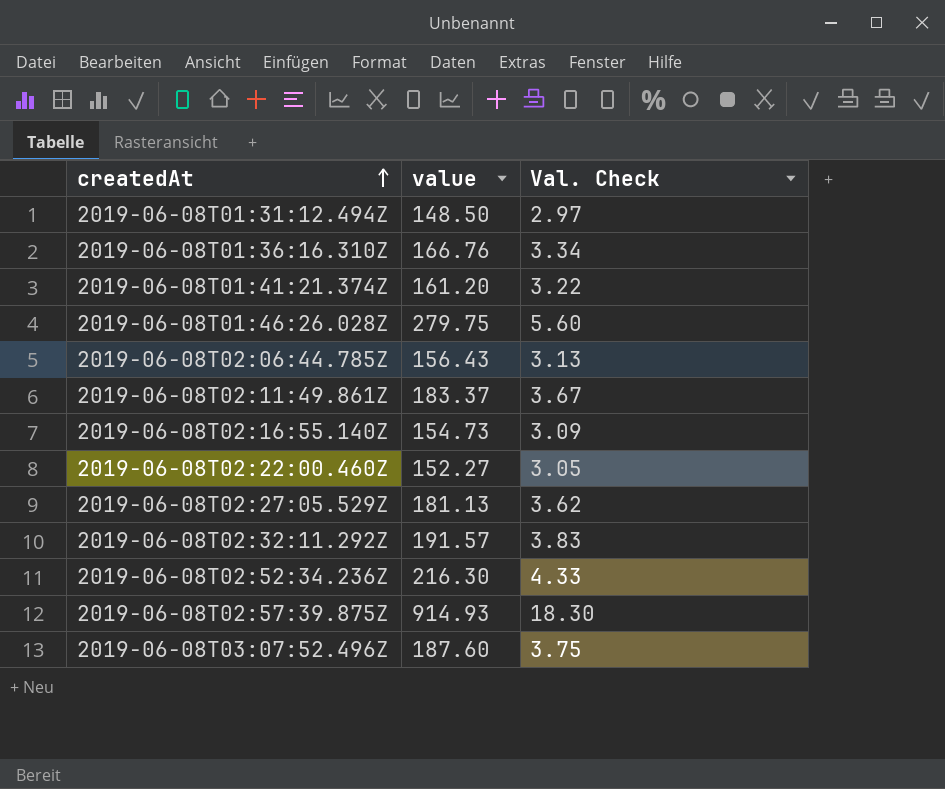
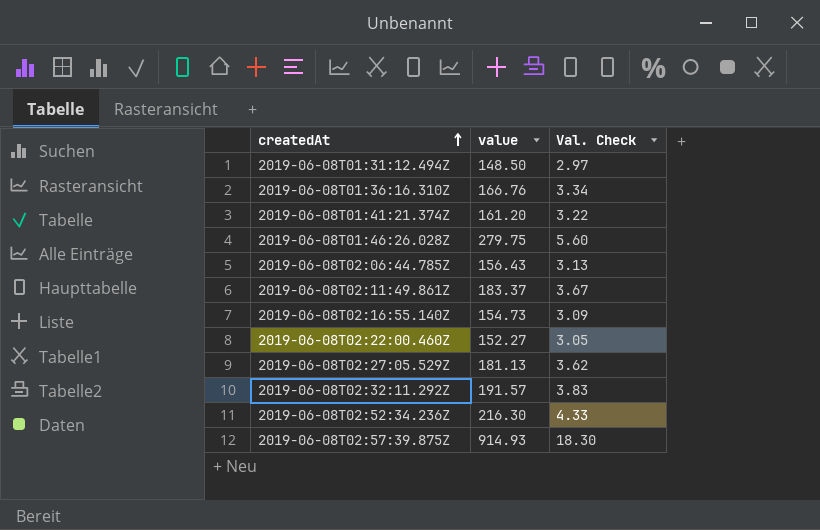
row 2019-06-08T03:07:52.496Z: 187.60 | 3.75 -> none

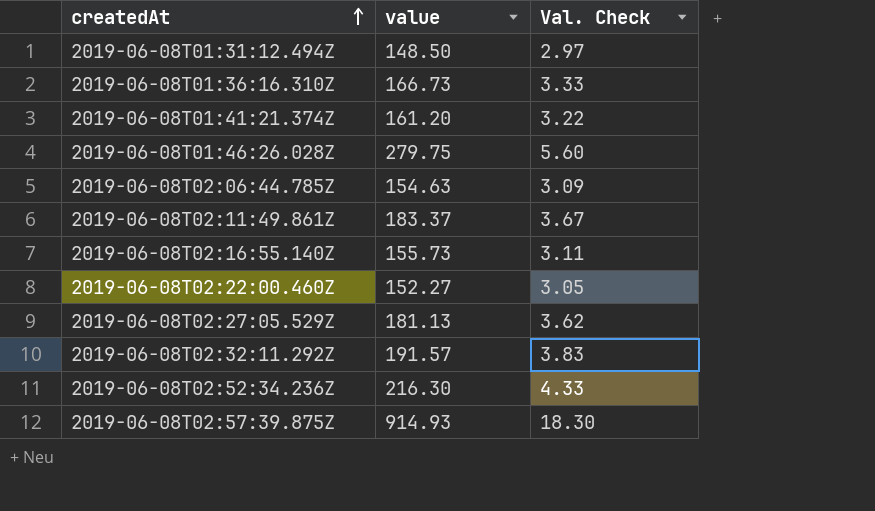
2019-06-08T01:36:16.310Z | value: 166.76 -> 166.73
2019-06-08T01:36:16.310Z | Val. Check: 3.34 -> 3.33
2019-06-08T02:06:44.785Z | value: 156.43 -> 154.63
2019-06-08T02:06:44.785Z | Val. Check: 3.13 -> 3.09
2019-06-08T02:16:55.140Z | value: 154.73 -> 155.73
2019-06-08T02:16:55.140Z | Val. Check: 3.09 -> 3.11

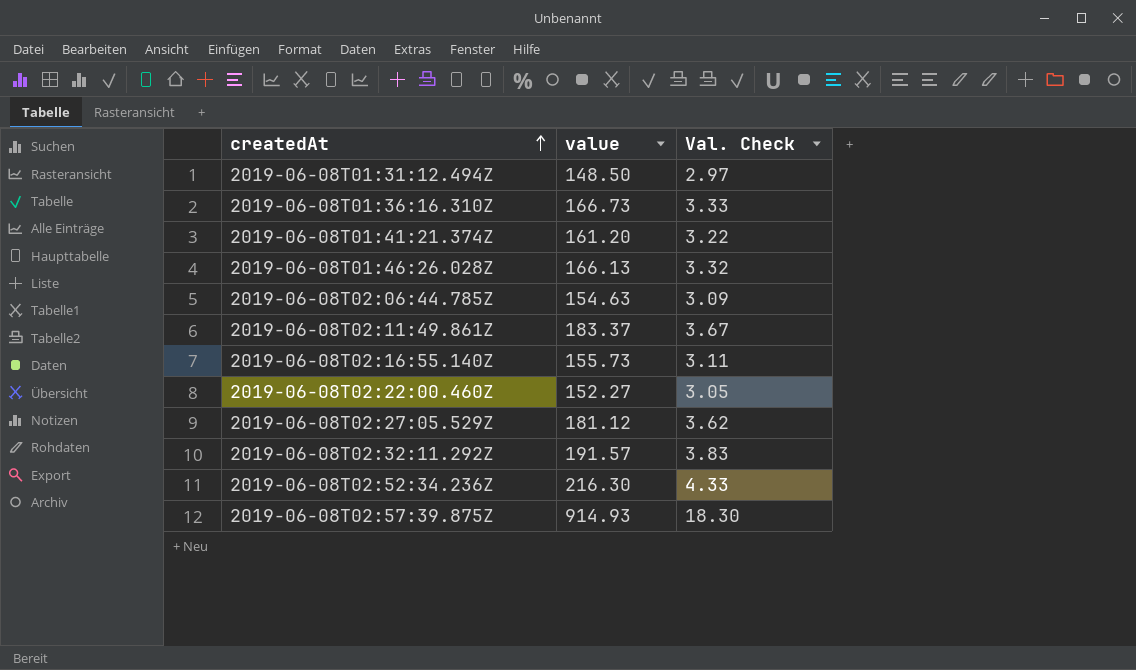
2019-06-08T01:46:26.028Z | value: 279.75 -> 166.13
2019-06-08T01:46:26.028Z | Val. Check: 5.60 -> 3.32
2019-06-08T02:27:05.529Z | value: 181.13 -> 181.12

